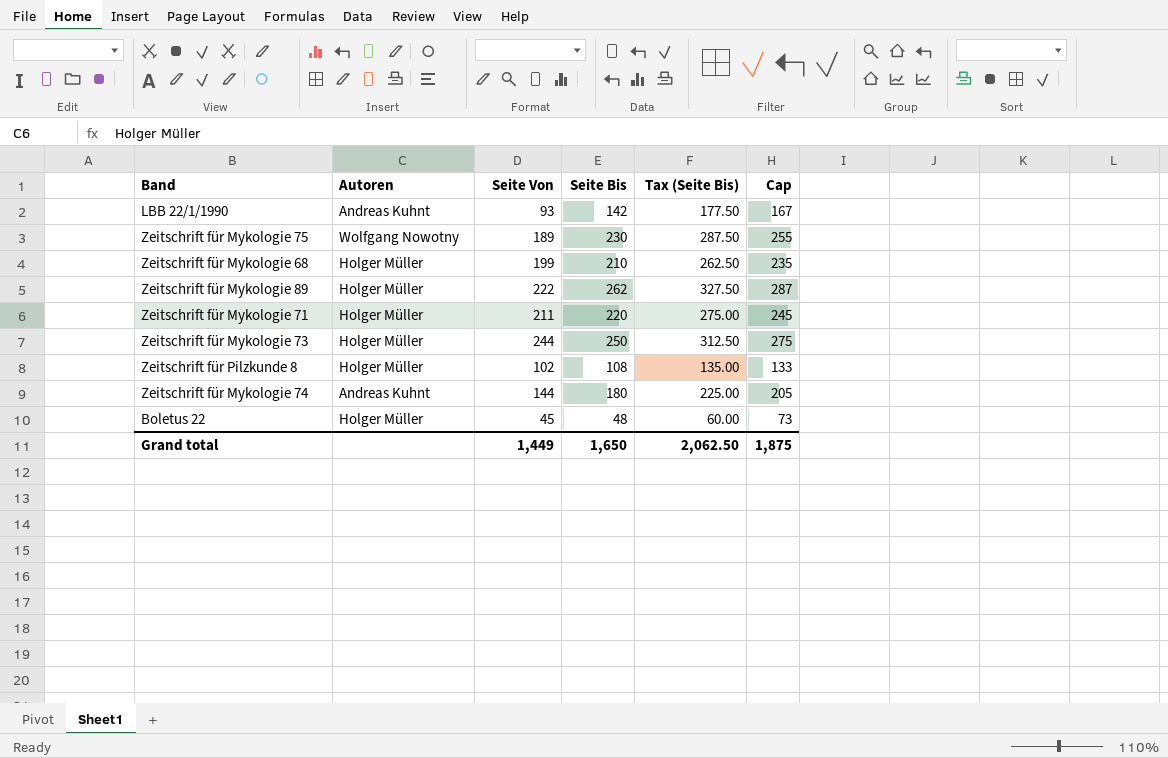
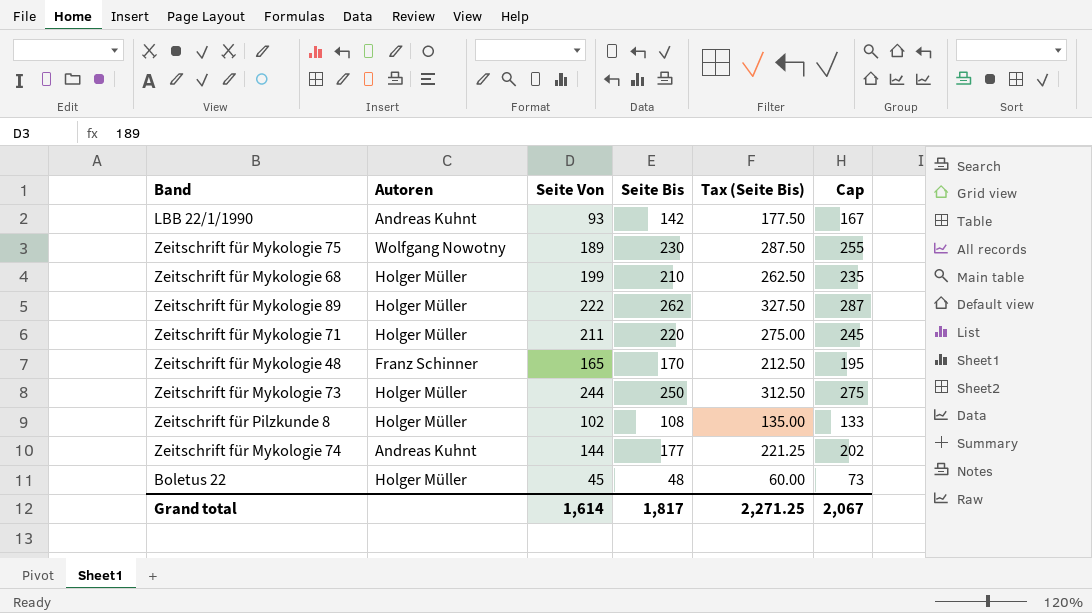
row Zeitschrift für Mykologie 48: none -> Franz Schinner | 165 | 170 | 212.50 | 195
Zeitschrift für Mykologie 74 | Seite Bis: 180 -> 177
Zeitschrift für Mykologie 74 | Tax (Seite Bis): 225.00 -> 221.25
Zeitschrift für Mykologie 74 | Cap: 205 -> 202
Grand total | Seite Von: 1,449 -> 1,614
Grand total | Seite Bis: 1,650 -> 1,817
Grand total | Tax (Seite Bis): 2,062.50 -> 2,271.25
Grand total | Cap: 1,875 -> 2,067

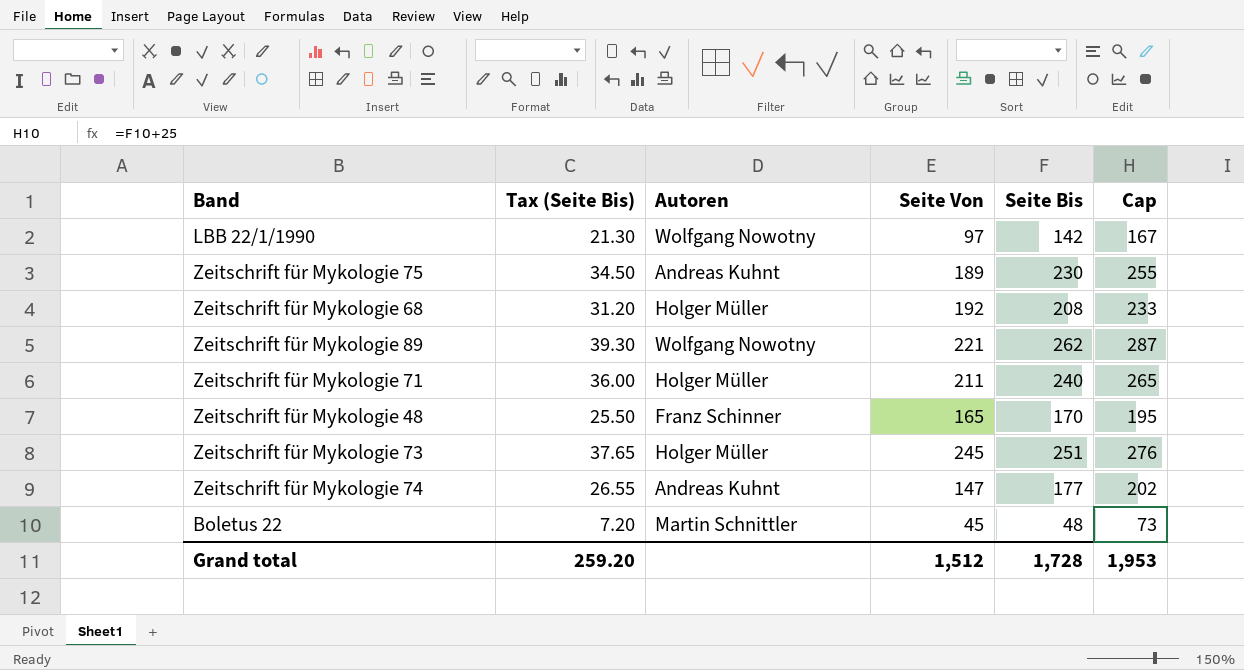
column Tax (Seite Bis) | formula: [Seite Bis] * 1.25 -> [Seite Bis] * 0.15
column Tax (Seite Bis) | position: 5 -> 2
row Zeitschrift für Pilzkunde 8: Holger Müller | 102 | 108 | 135.00 | 133 -> none
LBB 22/1/1990 | Autoren: Andreas Kuhnt -> Wolfgang Nowotny
LBB 22/1/1990 | Seite Von: 93 -> 97
Zeitschrift für Mykologie 75 | Autoren: Wolfgang Nowotny -> Andreas Kuhnt
Zeitschrift für Mykologie 68 | Seite Von: 199 -> 192
Zeitschrift für Mykologie 68 | Seite Bis: 210 -> 208
Zeitschrift für Mykologie 68 | Cap: 235 -> 233
Zeitschrift für Mykologie 89 | Autoren: Holger Müller -> Wolfgang Nowotny
Zeitschrift für Mykologie 89 | Seite Von: 222 -> 221
Zeitschrift für Mykologie 71 | Seite Bis: 220 -> 240
Zeitschrift für Mykologie 71 | Cap: 245 -> 265
Zeitschrift für Mykologie 73 | Seite Von: 244 -> 245
Zeitschrift für Mykologie 73 | Seite Bis: 250 -> 251
Zeitschrift für Mykologie 73 | Cap: 275 -> 276
Zeitschrift für Mykologie 74 | Seite Von: 144 -> 147
Boletus 22 | Autoren: Holger Müller -> Martin Schnittler
Grand total | Tax (Seite Bis): 2,271.25 -> 259.20
Grand total | Seite Von: 1,614 -> 1,512
Grand total | Seite Bis: 1,817 -> 1,728
Grand total | Cap: 2,067 -> 1,953

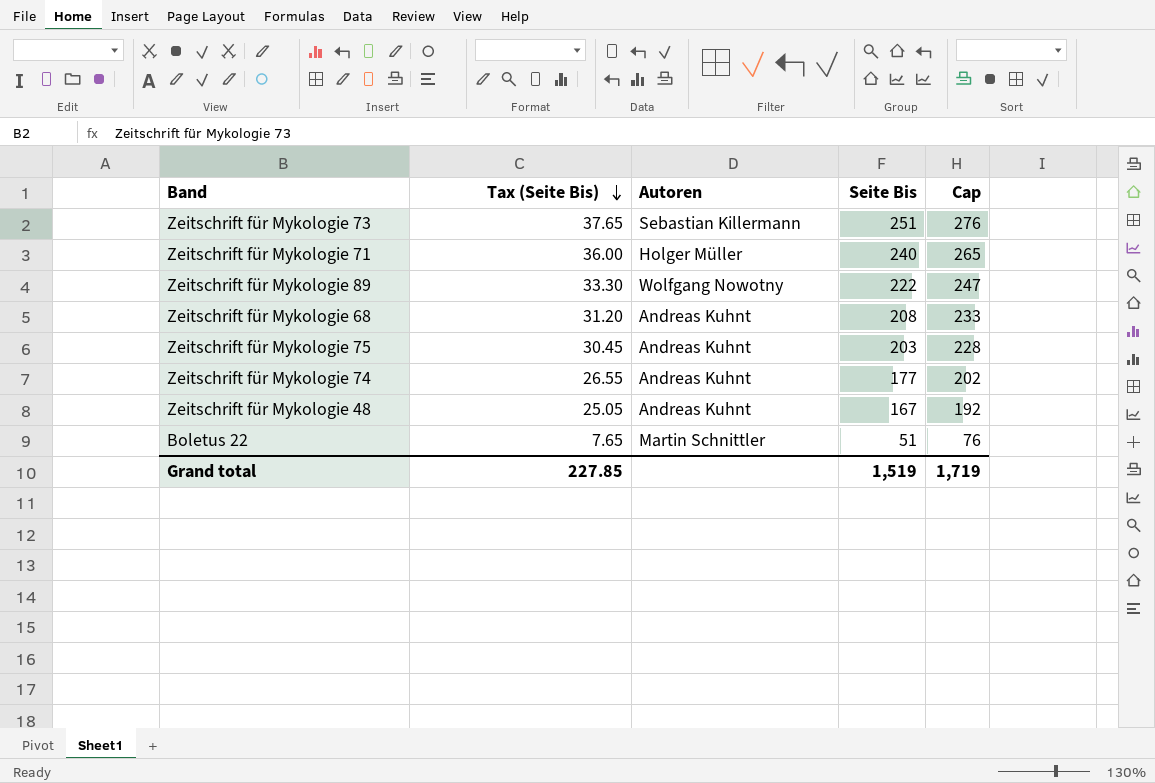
row order: none -> Tax (Seite Bis) descending
column Seite Von | position: 4 -> none
row LBB 22/1/1990: 21.30 | Wolfgang Nowotny | 97 | 142 | 167 -> none
Zeitschrift für Mykologie 73 | Autoren: Holger Müller -> Sebastian Killermann
Zeitschrift für Mykologie 89 | Tax (Seite Bis): 39.30 -> 33.30
Zeitschrift für Mykologie 89 | Seite Bis: 262 -> 222
Zeitschrift für Mykologie 89 | Cap: 287 -> 247
Zeitschrift für Mykologie 68 | Autoren: Holger Müller -> Andreas Kuhnt
Zeitschrift für Mykologie 75 | Tax (Seite Bis): 34.50 -> 30.45
Zeitschrift für Mykologie 75 | Seite Bis: 230 -> 203
Zeitschrift für Mykologie 75 | Cap: 255 -> 228
Zeitschrift für Mykologie 48 | Tax (Seite Bis): 25.50 -> 25.05
Zeitschrift für Mykologie 48 | Autoren: Franz Schinner -> Andreas Kuhnt
Zeitschrift für Mykologie 48 | Seite Bis: 170 -> 167
Zeitschrift für Mykologie 48 | Cap: 195 -> 192
Boletus 22 | Tax (Seite Bis): 7.20 -> 7.65
Boletus 22 | Seite Bis: 48 -> 51
Boletus 22 | Cap: 73 -> 76
Grand total | Tax (Seite Bis): 259.20 -> 227.85
Grand total | Seite Bis: 1,728 -> 1,519
Grand total | Cap: 1,953 -> 1,719

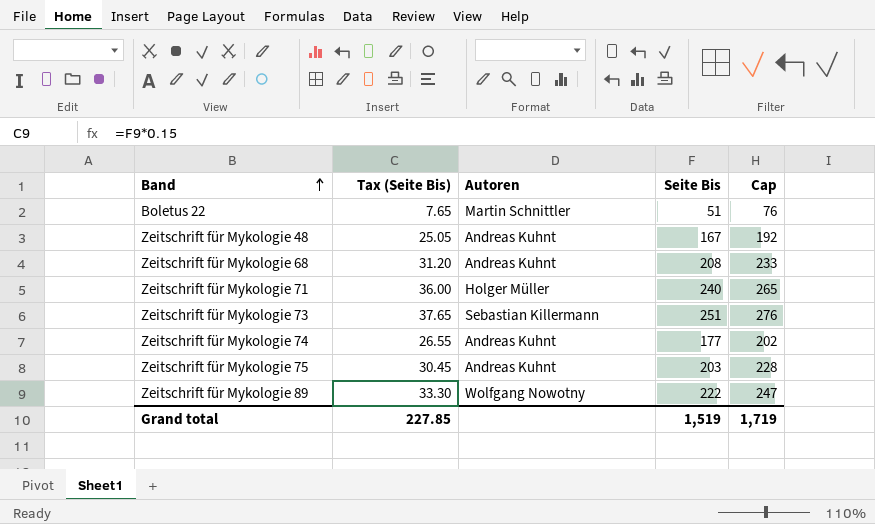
row order: Tax (Seite Bis) descending -> Band ascending

